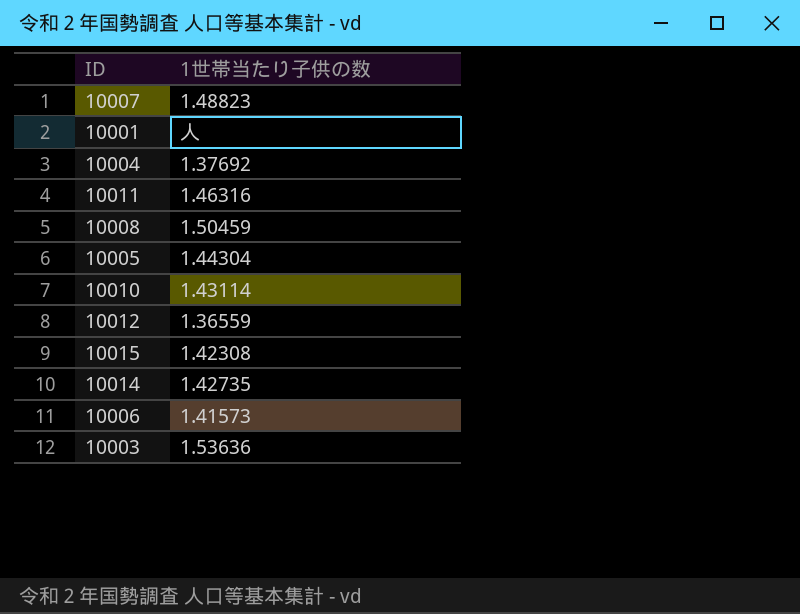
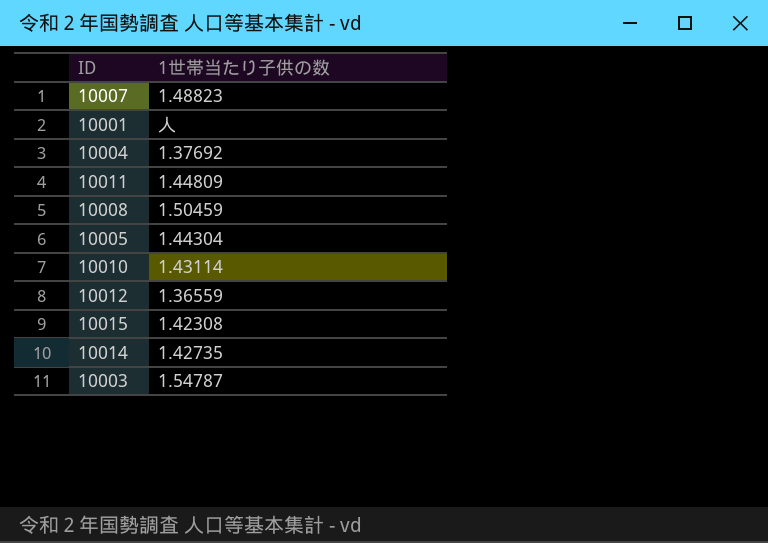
row 10006: 1.41573 -> none
10011 | 1世帯当たり子供の数: 1.46316 -> 1.44809
10003 | 1世帯当たり子供の数: 1.53636 -> 1.54787

